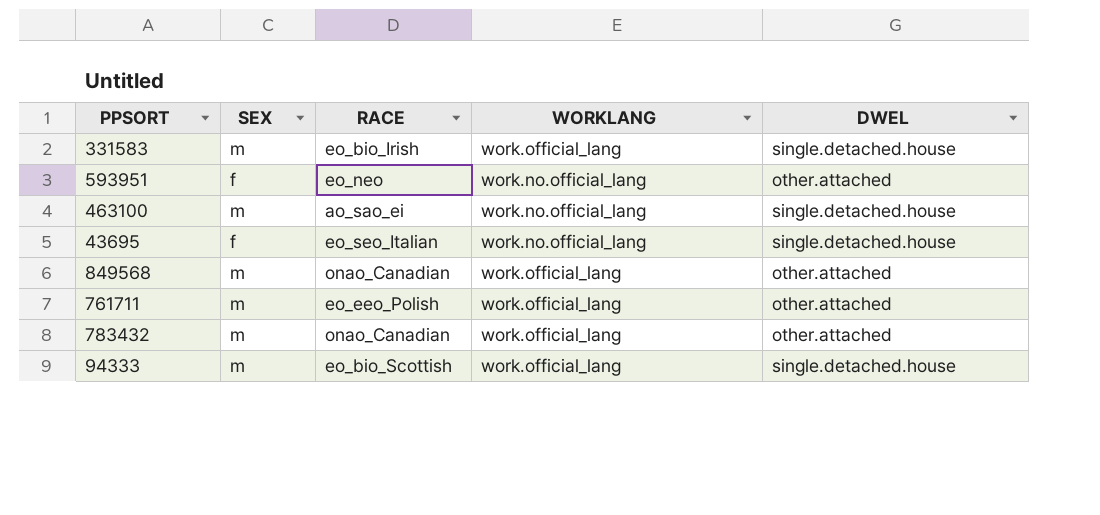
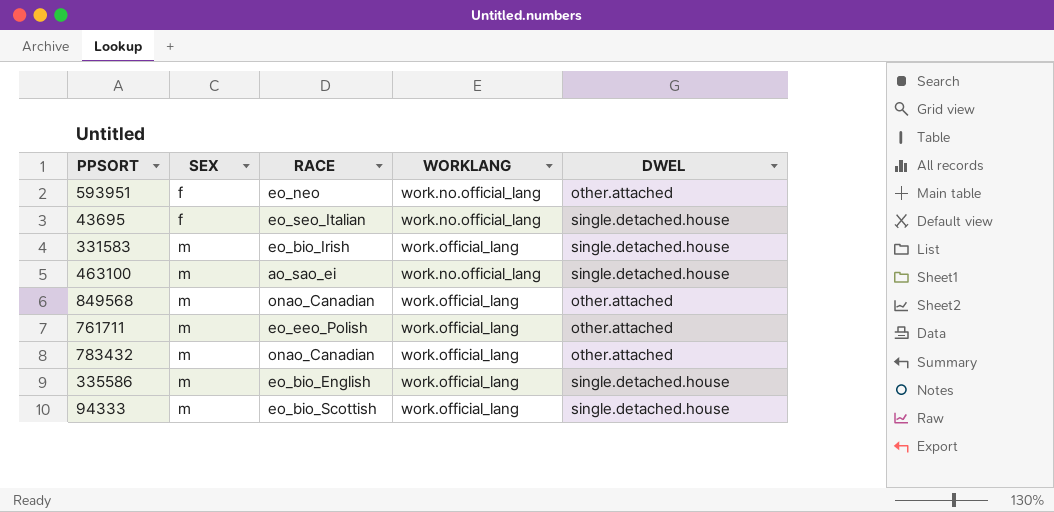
row order: none -> SEX ascending
row 335586: none -> m | eo_bio_English | work.official_lang | single.detached.house

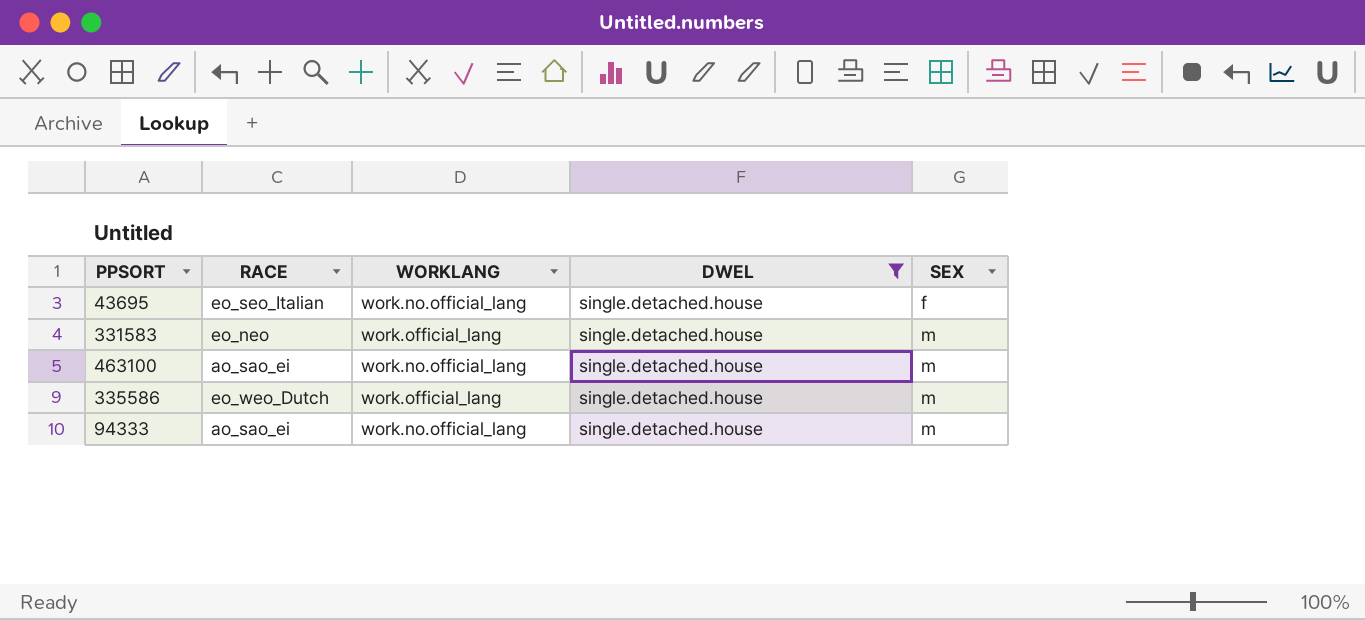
filter: none -> DWEL = single.detached.house
column SEX | position: 2 -> 5
331583 | RACE: eo_bio_Irish -> eo_neo
335586 | RACE: eo_bio_English -> eo_weo_Dutch
94333 | RACE: eo_bio_Scottish -> ao_sao_ei
94333 | WORKLANG: work.official_lang -> work.no.official_lang

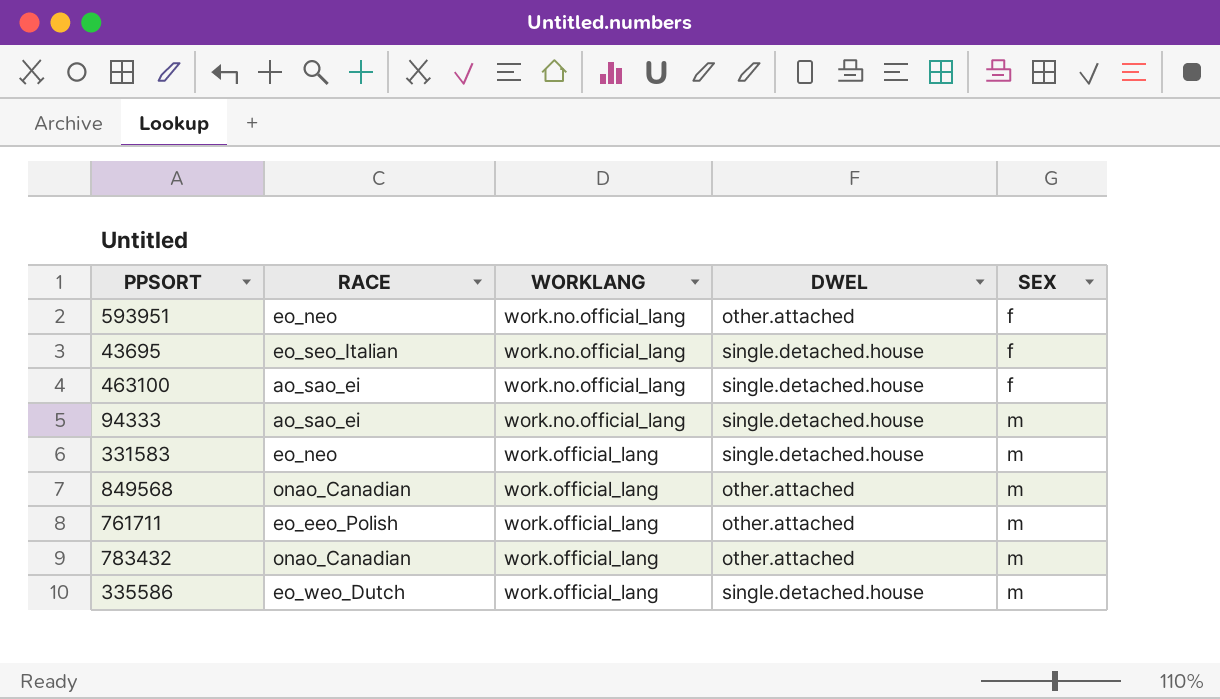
filter: DWEL = single.detached.house -> none
row order: SEX ascending -> WORKLANG ascending
463100 | SEX: m -> f

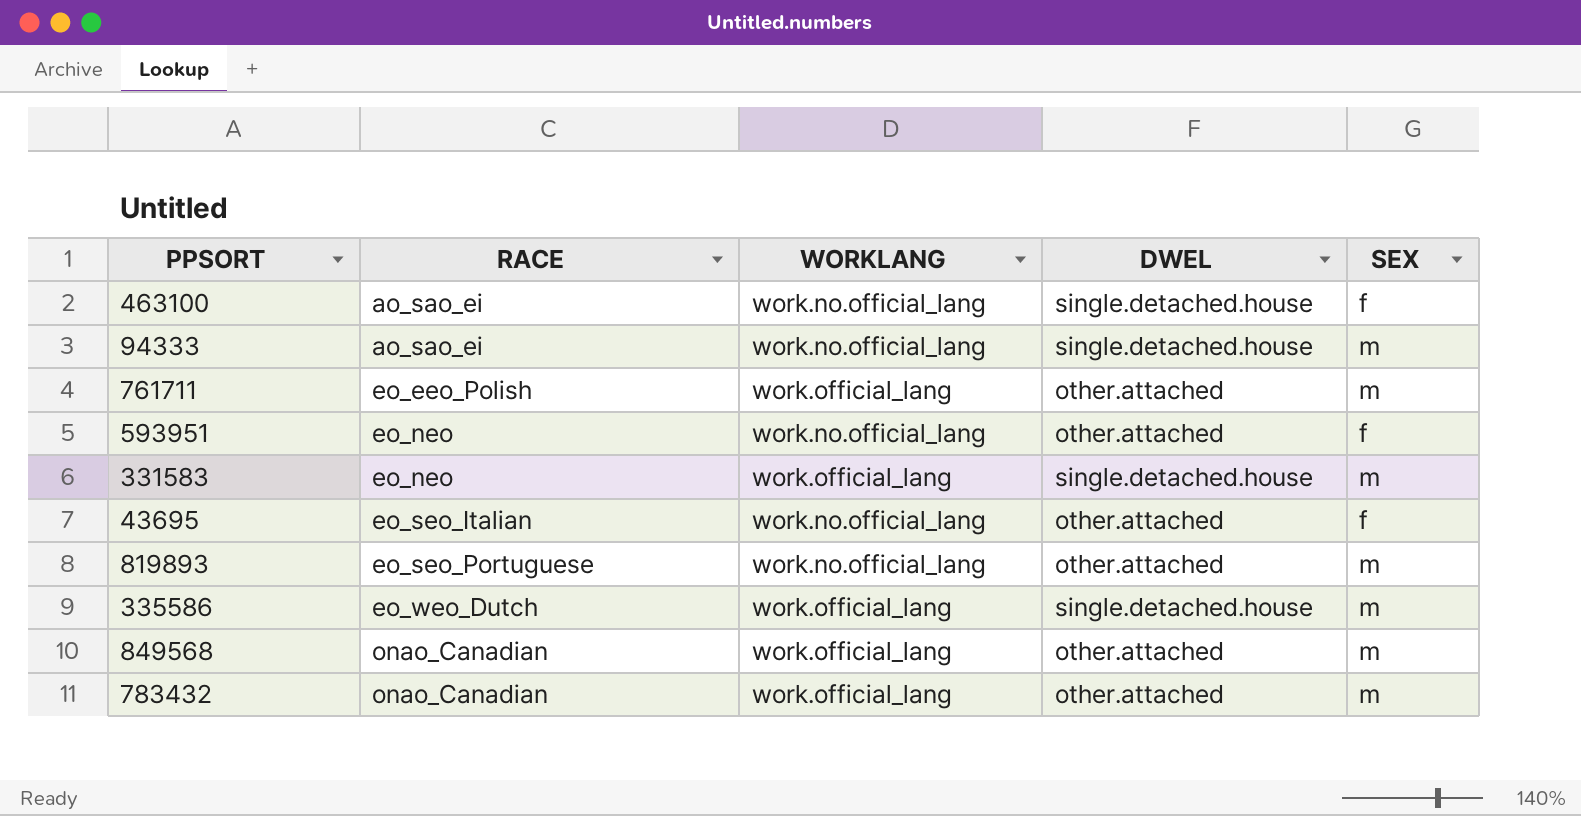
row order: WORKLANG ascending -> RACE ascending
43695 | DWEL: single.detached.house -> other.attached
row 819893: none -> eo_seo_Portuguese | work.no.official_lang | other.attached | m

